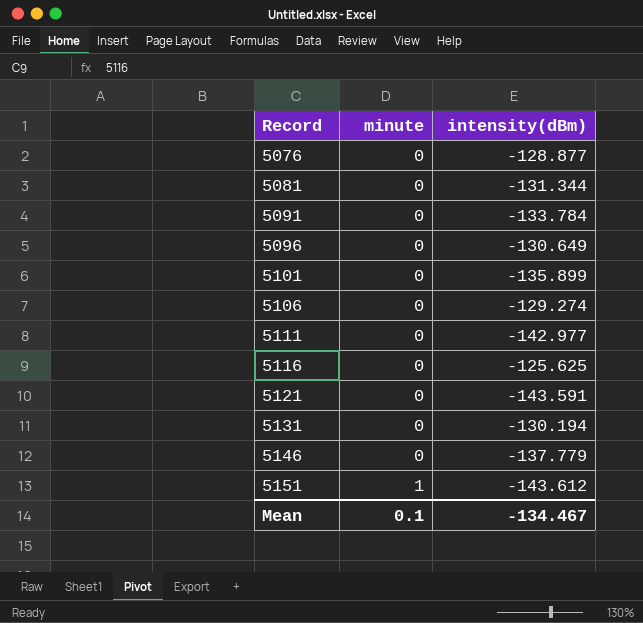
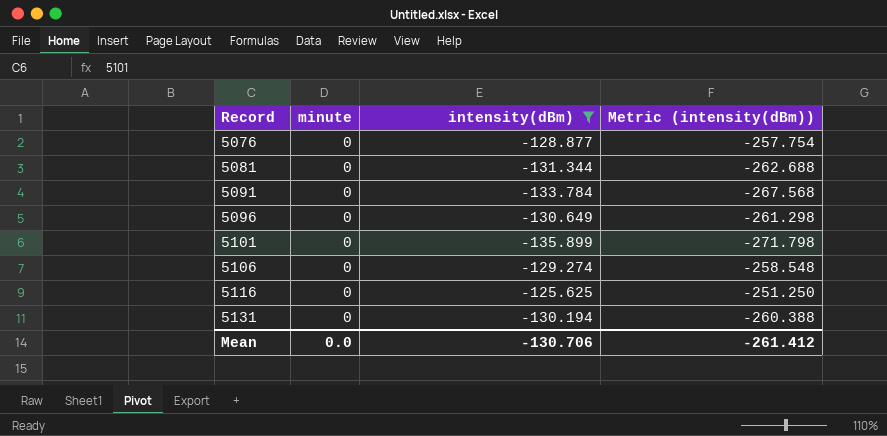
filter: none -> intensity(dBm) >= -135.899
column Metric (intensity(dBm)) | formula: none -> [intensity(dBm)] * 2
Mean | minute: 0.1 -> 0.0
Mean | intensity(dBm): -134.467 -> -130.706

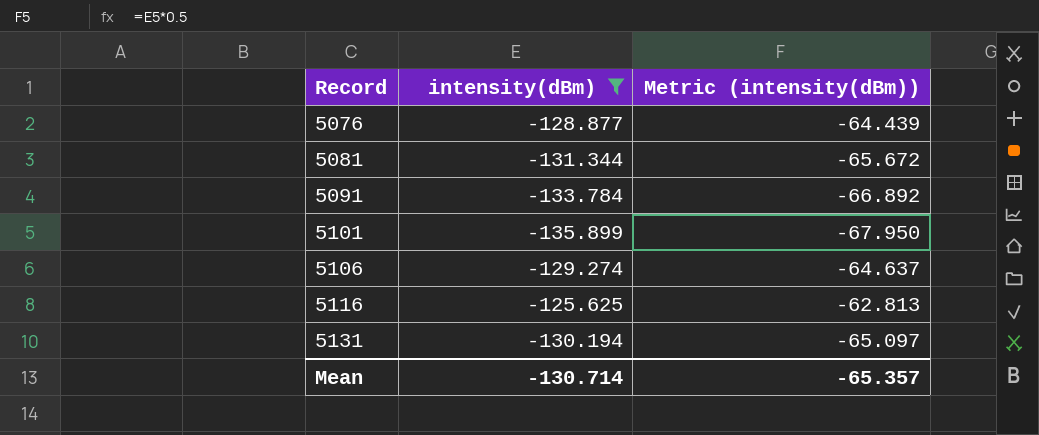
column minute | position: 2 -> none
column Metric (intensity(dBm)) | formula: [intensity(dBm)] * 2 -> [intensity(dBm)] * 0.5
row 5096: 0 | -130.649 | -261.298 -> none
Mean | intensity(dBm): -130.706 -> -130.714
Mean | Metric (intensity(dBm)): -261.412 -> -65.357

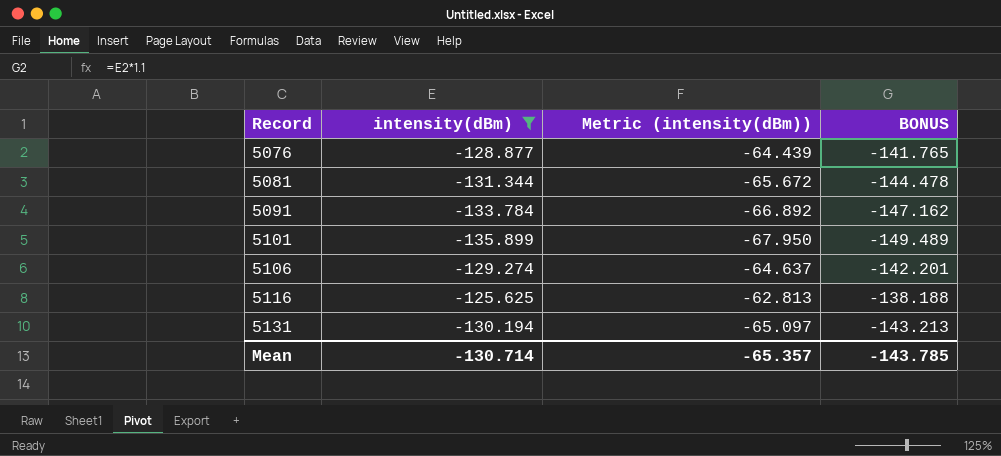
column BONUS | formula: none -> [intensity(dBm)] * 1.1

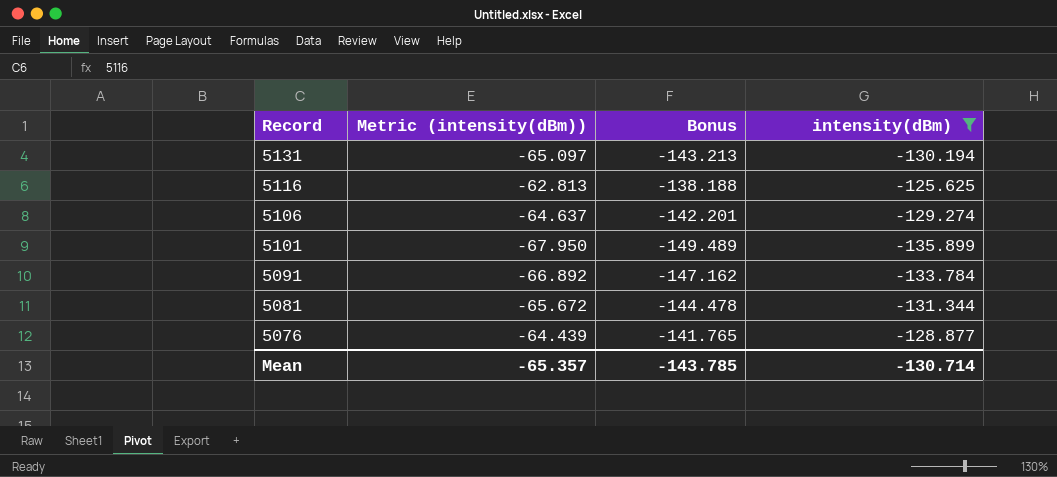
row order: Record ascending -> Record descending
column name: BONUS -> Bonus
column intensity(dBm) | position: 2 -> 4

